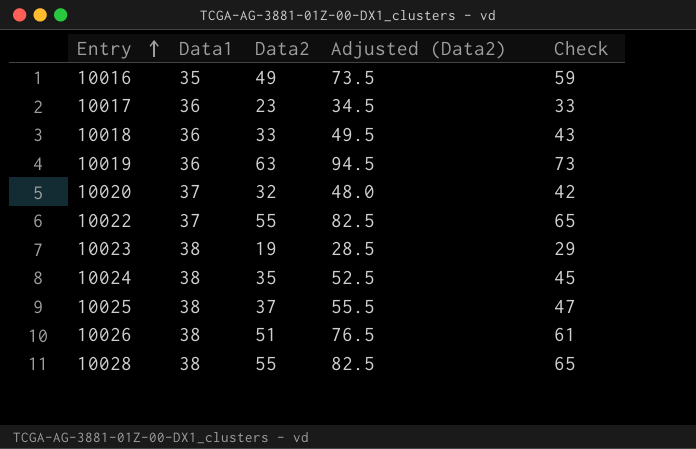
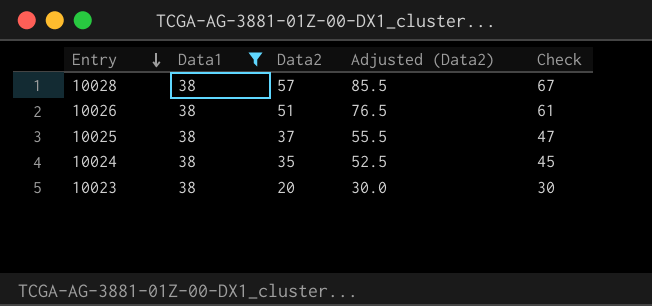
filter: none -> Data1 = 38
row order: Entry ascending -> Entry descending
10028 | Data2: 55 -> 57
10028 | Adjusted (Data2): 82.5 -> 85.5
10028 | Check: 65 -> 67
10023 | Data2: 19 -> 20
10023 | Adjusted (Data2): 28.5 -> 30.0
10023 | Check: 29 -> 30

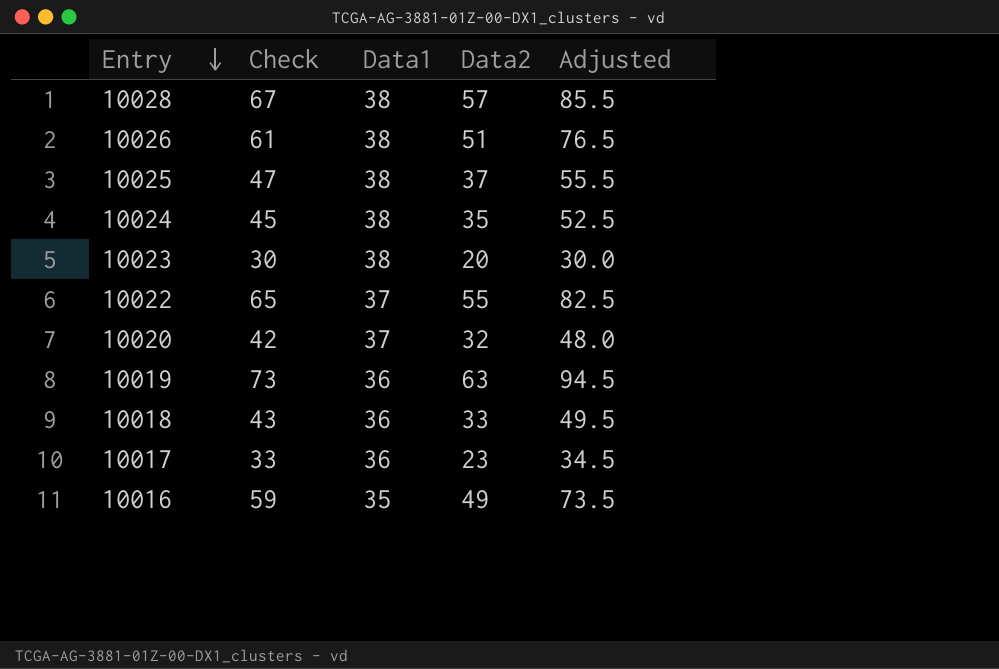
filter: Data1 = 38 -> none
column Check | position: 5 -> 2
column name: Adjusted (Data2) -> Adjusted

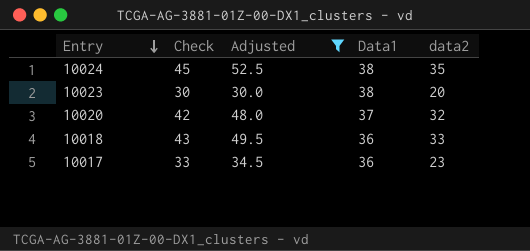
filter: none -> Adjusted <= 52.5
column Adjusted | position: 5 -> 3
column name: Data2 -> data2

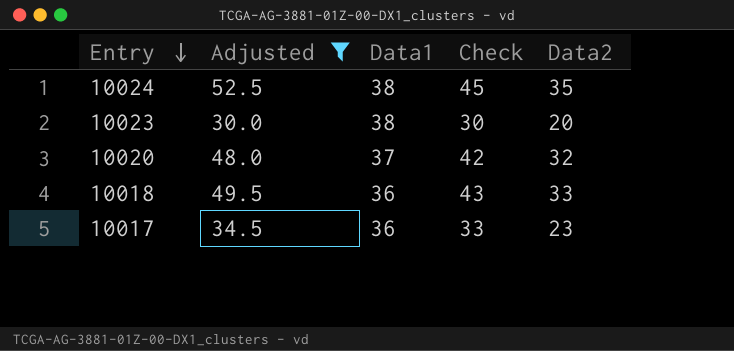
column Check | position: 2 -> 4
column name: data2 -> Data2

